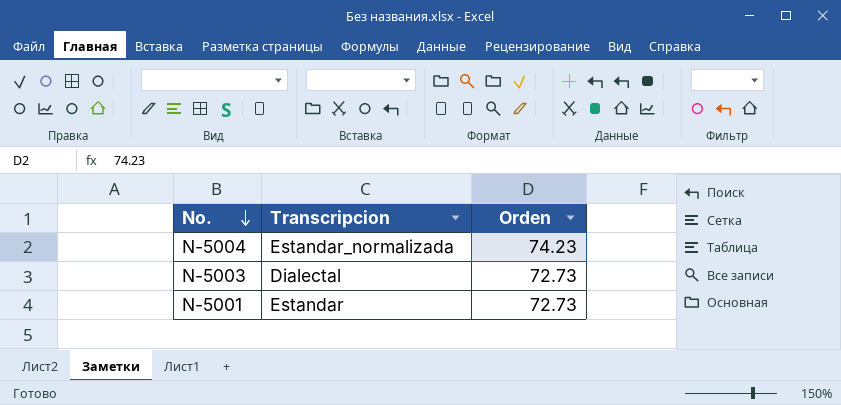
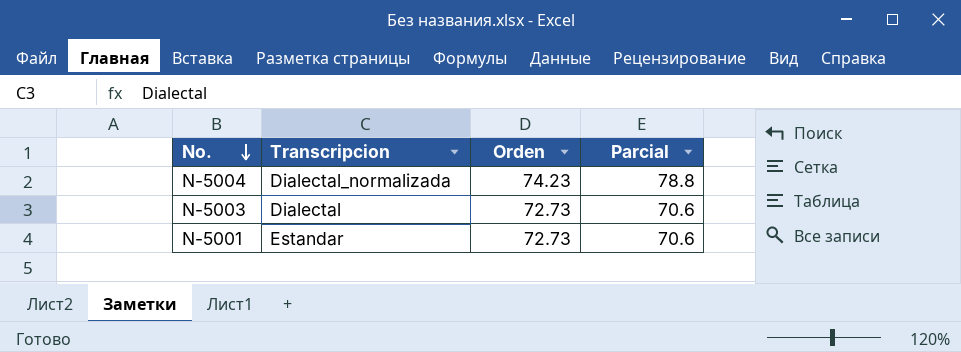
column Parcial | position: none -> 4
N-5004 | Transcripcion: Estandar_normalizada -> Dialectal_normalizada

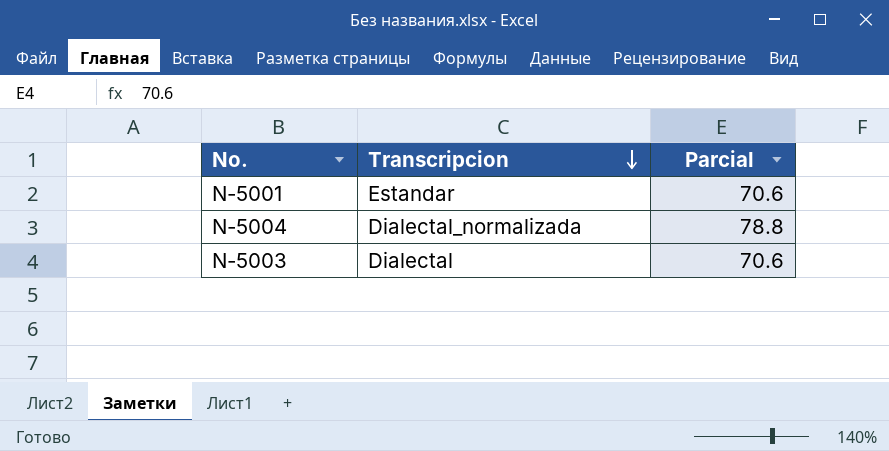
row order: No. descending -> Transcripcion descending
column Orden | position: 3 -> none

